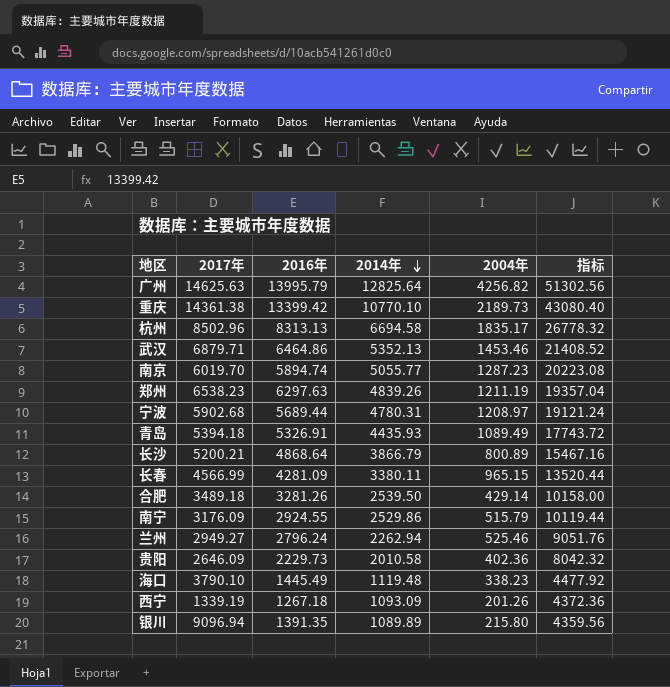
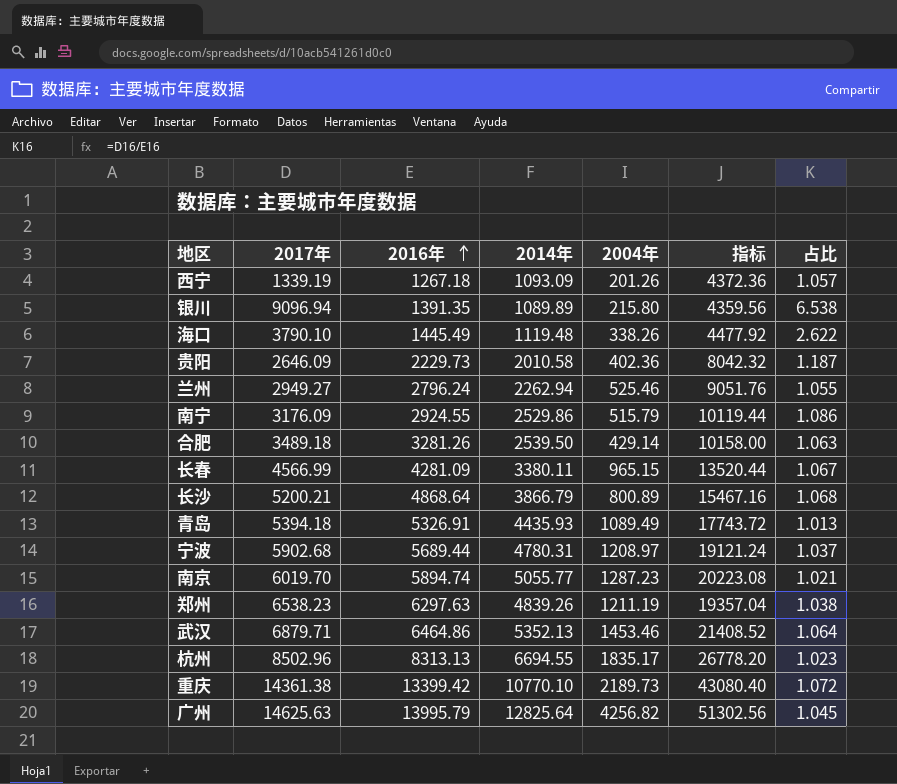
row order: 2014年 descending -> 2016年 ascending
column 占比 | formula: none -> [2017年] / [2016年]
海口 | 2004年: 338.23 -> 338.26
杭州 | 2014年: 6694.58 -> 6694.55
杭州 | 指标: 26778.32 -> 26778.20

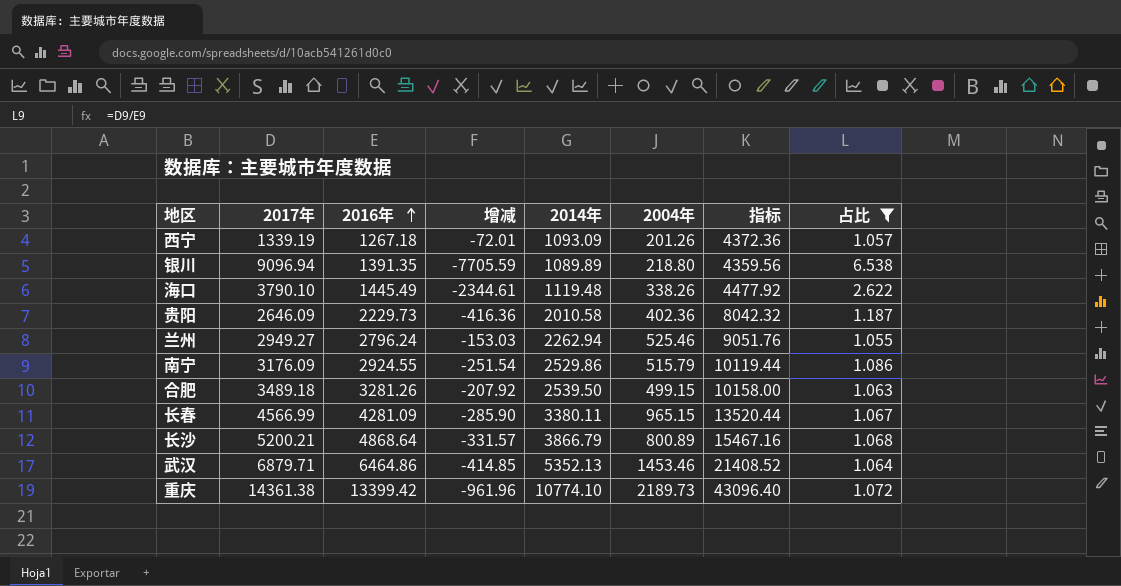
filter: none -> 占比 >= 1.055
column 增减 | formula: none -> [2016年] - [2017年]
银川 | 2004年: 215.80 -> 218.80
合肥 | 2004年: 429.14 -> 499.15
重庆 | 2014年: 10770.10 -> 10774.10
重庆 | 指标: 43080.40 -> 43096.40

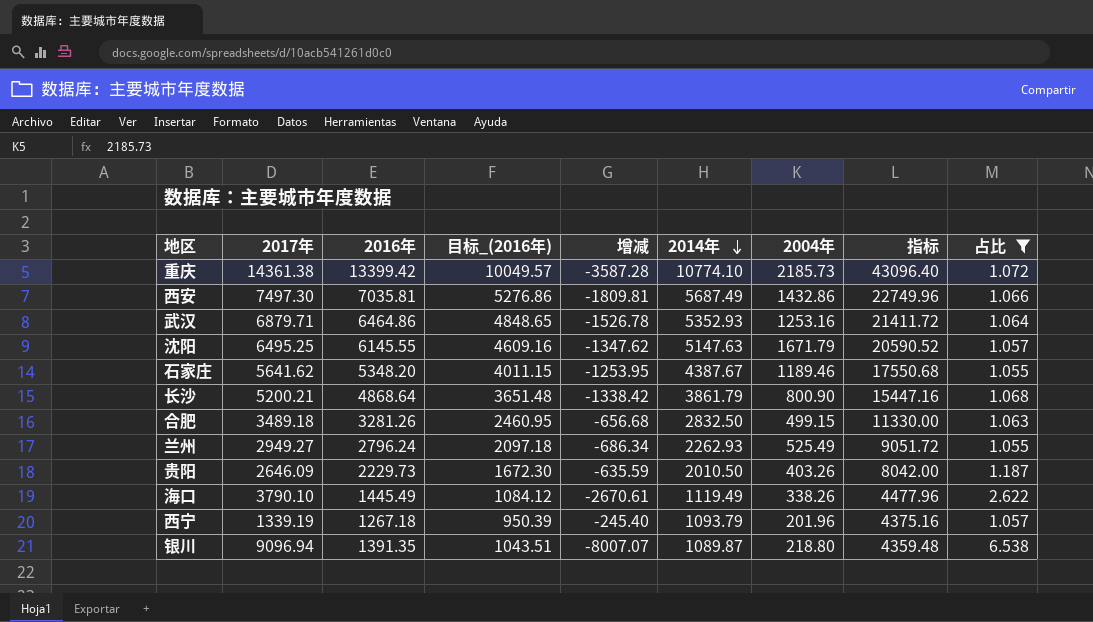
row order: 2016年 ascending -> 2014年 descending
column 目标_(2016年) | formula: none -> [2016年] * 0.75
column 增减 | formula: [2016年] - [2017年] -> [2014年] - [2017年]
row 南宁: 3176.09 | 2924.55 | -251.54 | 2529.86 | 515.79 | 10119.44 | 1.086 -> none
row 长春: 4566.99 | 4281.09 | -285.90 | 3380.11 | 965.15 | 13520.44 | 1.067 -> none
重庆 | 2004年: 2189.73 -> 2185.73
row 西安: none -> 7497.30 | 7035.81 | 5276.86 | -1809.81 | 5687.49 | 1432.86 | 22749.96 | 1.066
武汉 | 2014年: 5352.13 -> 5352.93
武汉 | 2004年: 1453.46 -> 1253.16
武汉 | 指标: 21408.52 -> 21411.72
row 沈阳: none -> 6495.25 | 6145.55 | 4609.16 | -1347.62 | 5147.63 | 1671.79 | 20590.52 | 1.057
row 石家庄: none -> 5641.62 | 5348.20 | 4011.15 | -1253.95 | 4387.67 | 1189.46 | 17550.68 | 1.055
长沙 | 2014年: 3866.79 -> 3861.79
长沙 | 2004年: 800.89 -> 800.90
长沙 | 指标: 15467.16 -> 15447.16
合肥 | 2014年: 2539.50 -> 2832.50
合肥 | 指标: 10158.00 -> 11330.00
兰州 | 2014年: 2262.94 -> 2262.93
兰州 | 2004年: 525.46 -> 525.49
兰州 | 指标: 9051.76 -> 9051.72
贵阳 | 2014年: 2010.58 -> 2010.50
贵阳 | 2004年: 402.36 -> 403.26
贵阳 | 指标: 8042.32 -> 8042.00
海口 | 2014年: 1119.48 -> 1119.49
海口 | 指标: 4477.92 -> 4477.96
西宁 | 2014年: 1093.09 -> 1093.79
西宁 | 2004年: 201.26 -> 201.96
西宁 | 指标: 4372.36 -> 4375.16
银川 | 2014年: 1089.89 -> 1089.87
银川 | 指标: 4359.56 -> 4359.48

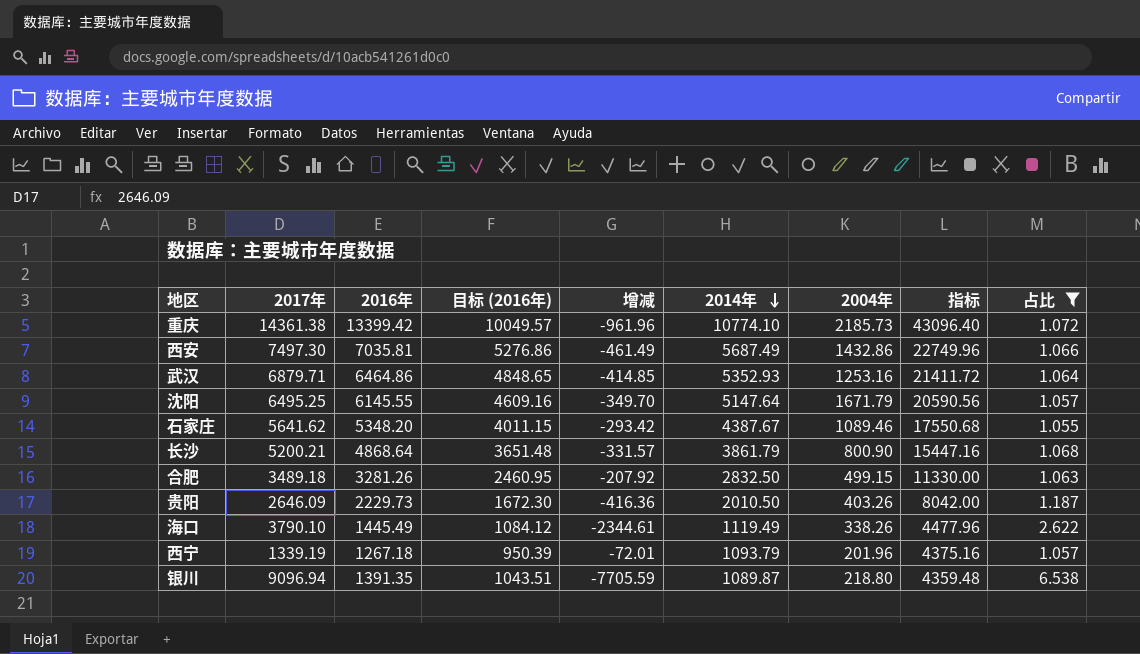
column name: 目标_(2016年) -> 目标 (2016年)
column 增减 | formula: [2014年] - [2017年] -> [2016年] - [2017年]
row 兰州: 2949.27 | 2796.24 | 2097.18 | -686.34 | 2262.93 | 525.49 | 9051.72 | 1.055 -> none
沈阳 | 2014年: 5147.63 -> 5147.64
沈阳 | 指标: 20590.52 -> 20590.56
石家庄 | 2004年: 1189.46 -> 1089.46

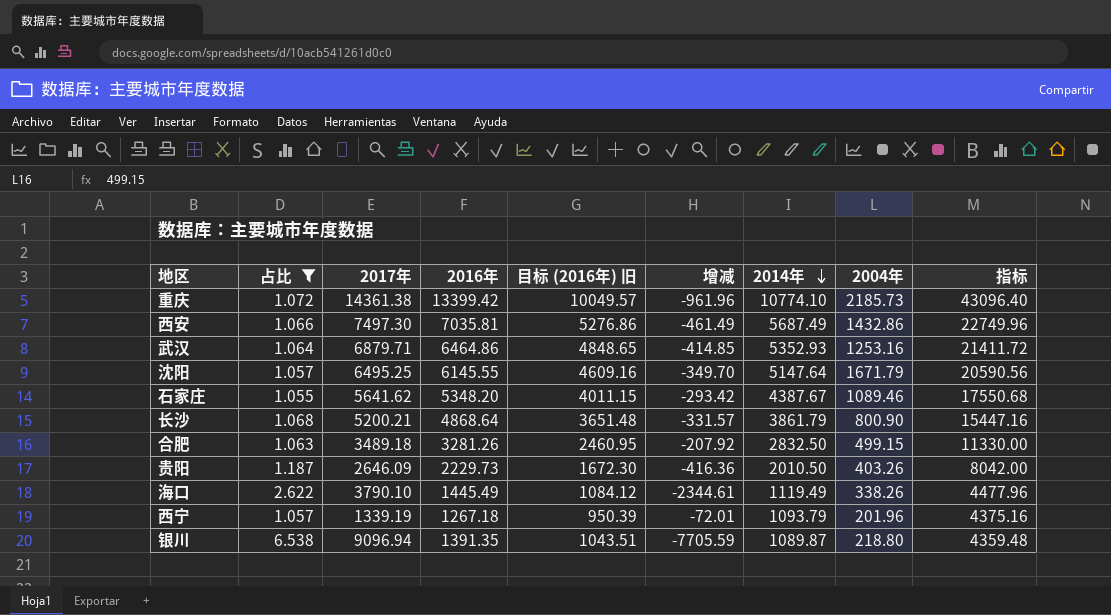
column 占比 | position: 9 -> 2
column name: 目标 (2016年) -> 目标 (2016年) 旧

